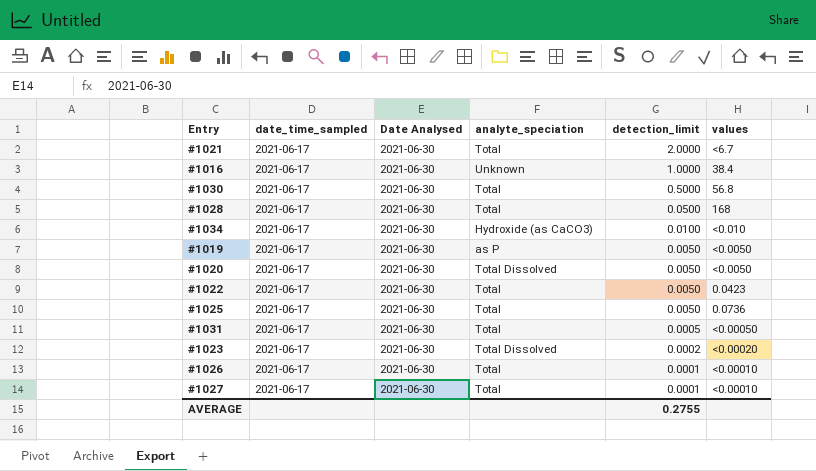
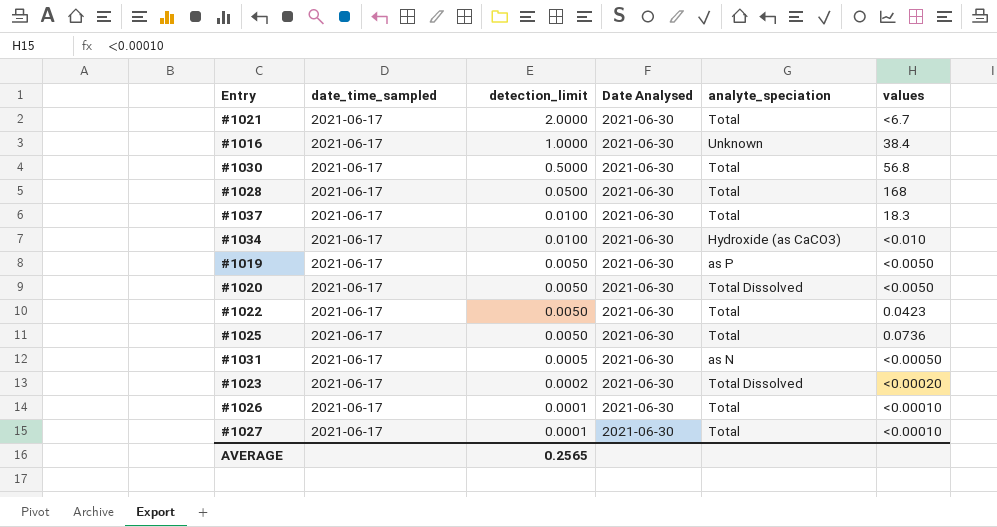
column detection_limit | position: 5 -> 3
row #1037: none -> 2021-06-17 | 0.0100 | 2021-06-30 | Total | 18.3
#1031 | analyte_speciation: Total -> as N
AVERAGE | detection_limit: 0.2755 -> 0.2565

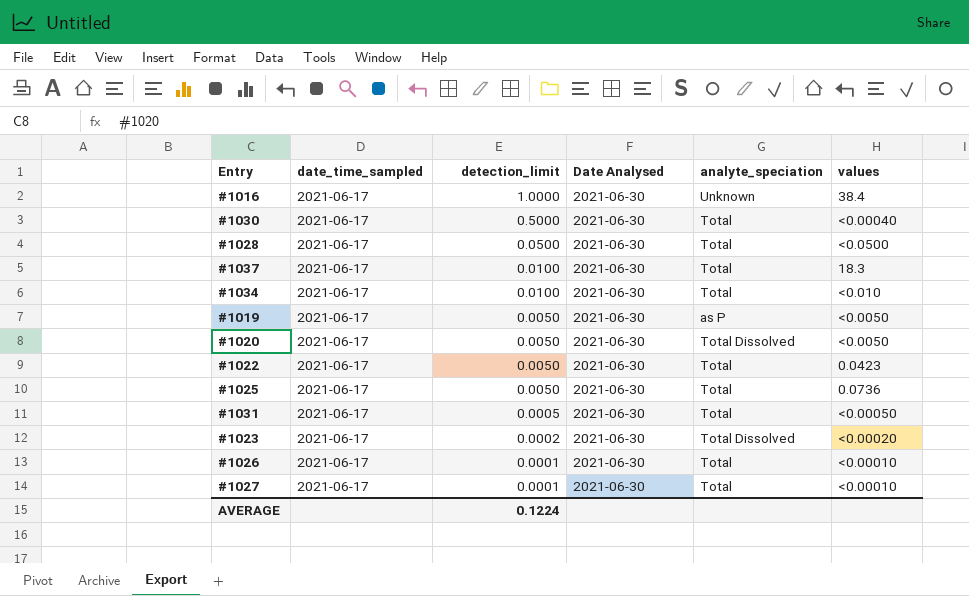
row #1021: 2021-06-17 | 2.0000 | 2021-06-30 | Total | <6.7 -> none
#1030 | values: 56.8 -> <0.00040
#1028 | values: 168 -> <0.0500
#1034 | analyte_speciation: Hydroxide (as CaCO3) -> Total
#1031 | analyte_speciation: as N -> Total
AVERAGE | detection_limit: 0.2565 -> 0.1224

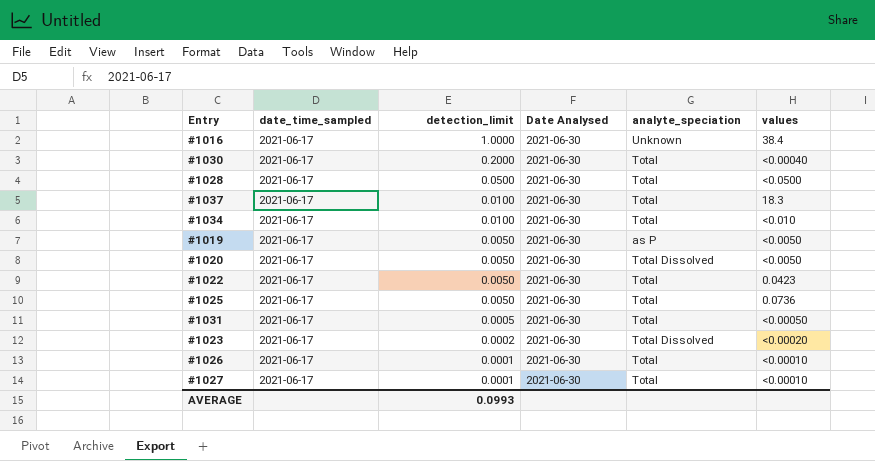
#1030 | detection_limit: 0.5000 -> 0.2000
AVERAGE | detection_limit: 0.1224 -> 0.0993

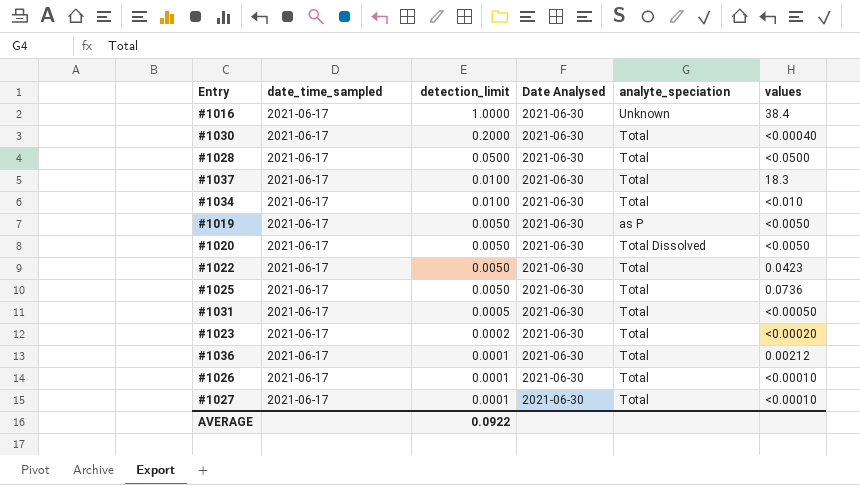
#1023 | analyte_speciation: Total Dissolved -> Total
row #1036: none -> 2021-06-17 | 0.0001 | 2021-06-30 | Total | 0.00212
AVERAGE | detection_limit: 0.0993 -> 0.0922

